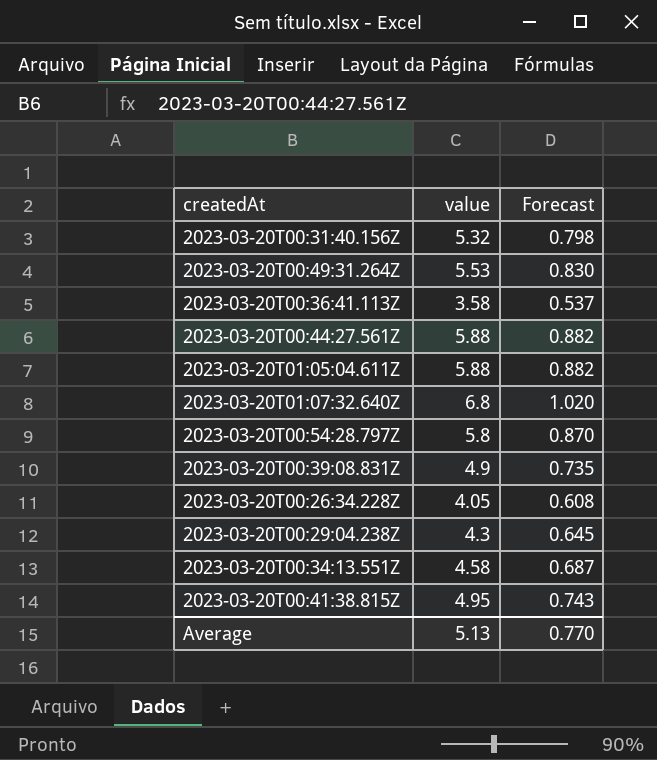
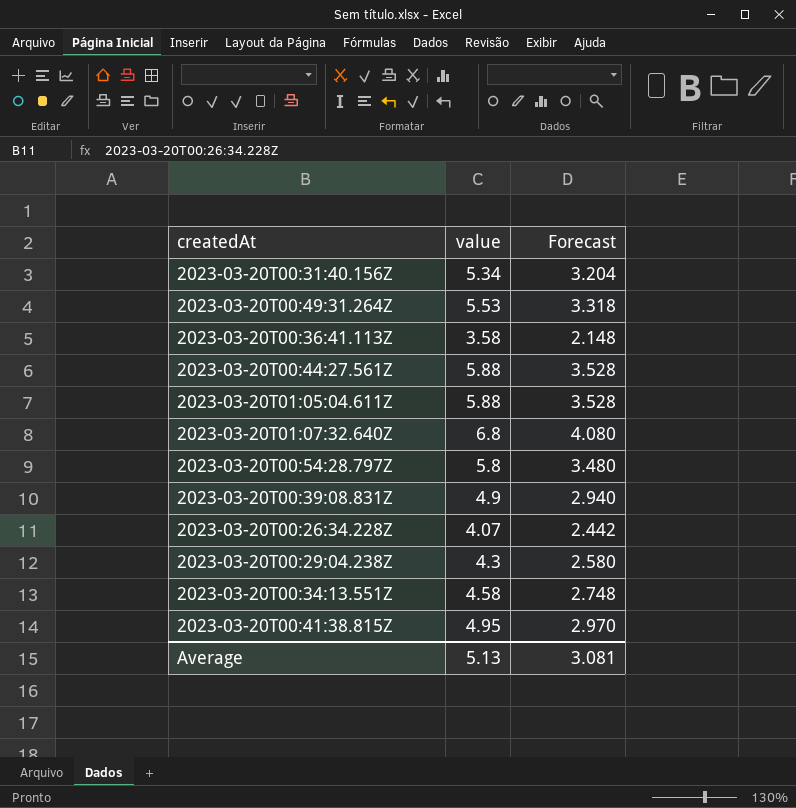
column Forecast | formula: [value] * 0.15 -> [value] * 0.6
2023-03-20T00:31:40.156Z | value: 5.32 -> 5.34
2023-03-20T00:26:34.228Z | value: 4.05 -> 4.07
Average | Forecast: 0.770 -> 3.081

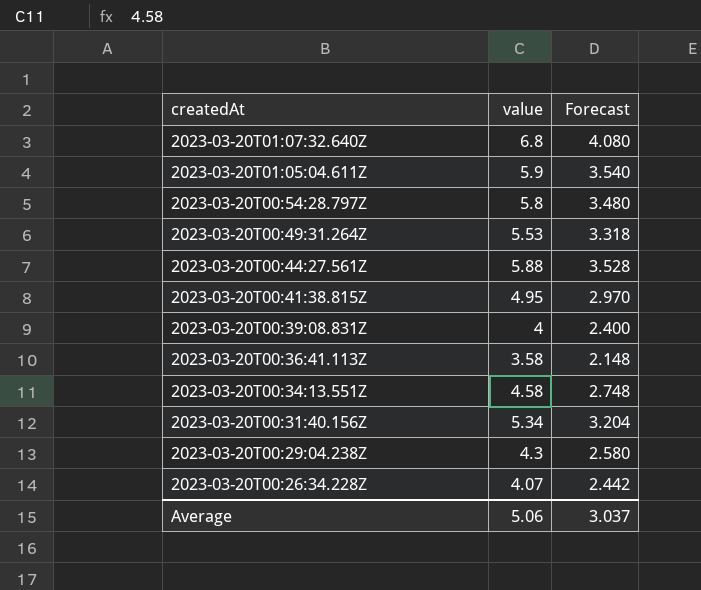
row order: none -> createdAt descending
2023-03-20T01:05:04.611Z | value: 5.88 -> 5.9
2023-03-20T01:05:04.611Z | Forecast: 3.528 -> 3.540
2023-03-20T00:39:08.831Z | value: 4.9 -> 4
2023-03-20T00:39:08.831Z | Forecast: 2.940 -> 2.400
Average | value: 5.13 -> 5.06
Average | Forecast: 3.081 -> 3.037

